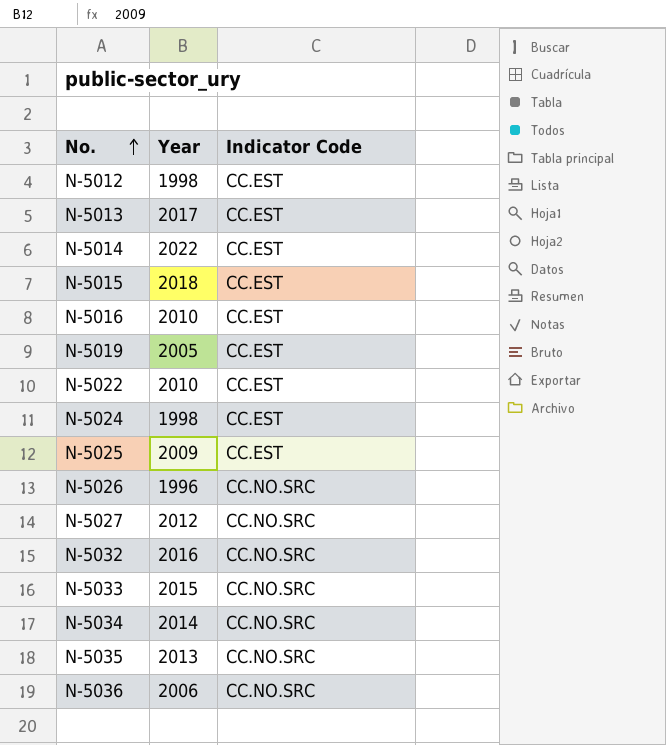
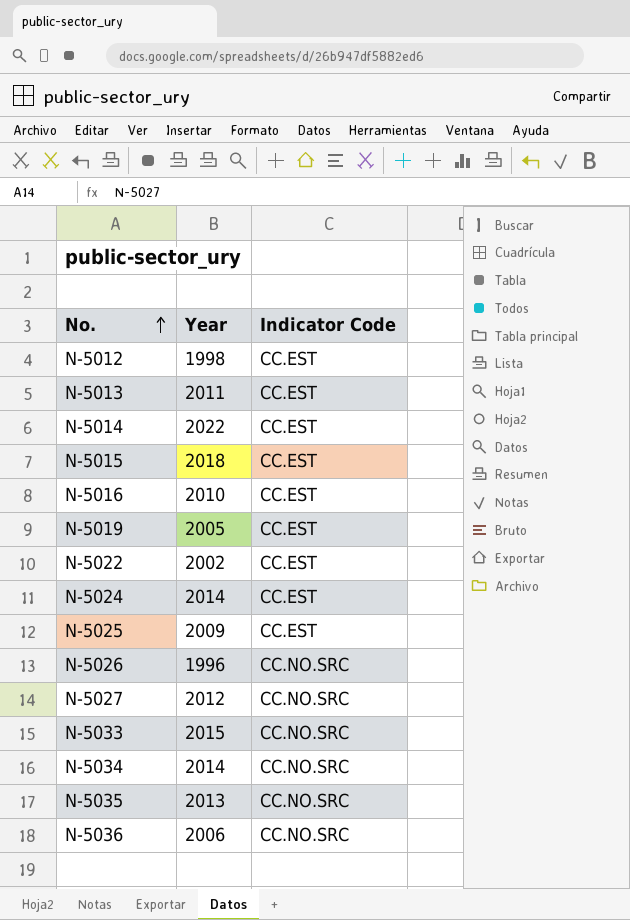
row N-5032: 2016 | CC.NO.SRC -> none
N-5013 | Year: 2017 -> 2011
N-5022 | Year: 2010 -> 2002
N-5024 | Year: 1998 -> 2014

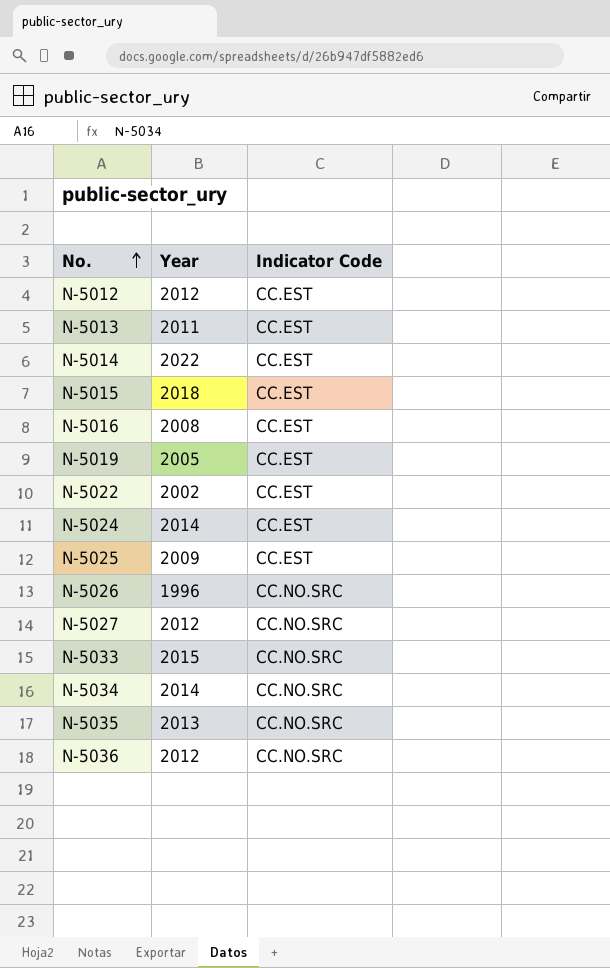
N-5012 | Year: 1998 -> 2012
N-5016 | Year: 2010 -> 2008
N-5036 | Year: 2006 -> 2012

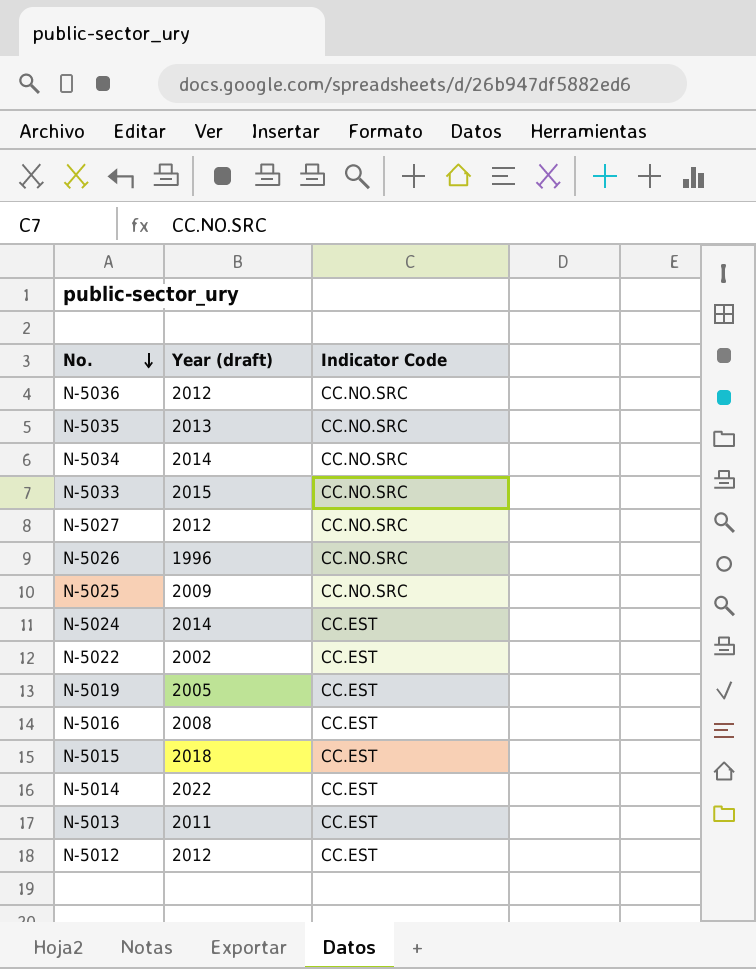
row order: No. ascending -> No. descending
column name: Year -> Year (draft)
N-5025 | Indicator Code: CC.EST -> CC.NO.SRC

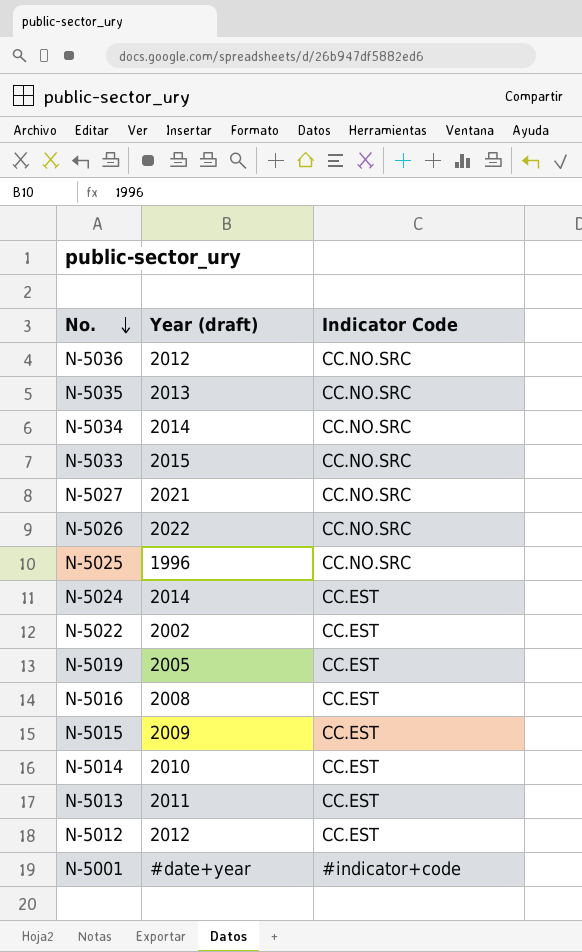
N-5027 | Year (draft): 2012 -> 2021
N-5026 | Year (draft): 1996 -> 2022
N-5025 | Year (draft): 2009 -> 1996
N-5015 | Year (draft): 2018 -> 2009
N-5014 | Year (draft): 2022 -> 2010
row N-5001: none -> #date+year | #indicator+code

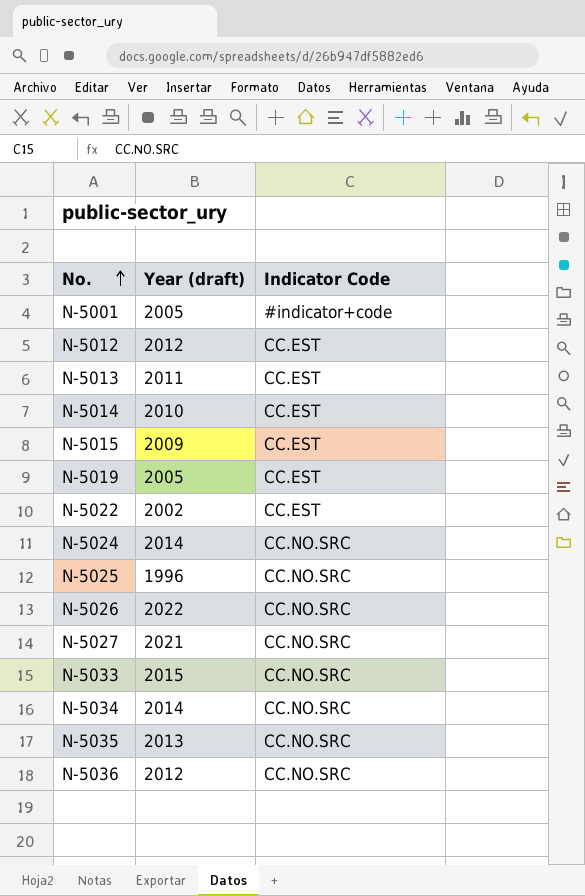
row order: No. descending -> No. ascending
row N-5016: 2008 | CC.EST -> none
N-5001 | Year (draft): #date+year -> 2005
N-5024 | Indicator Code: CC.EST -> CC.NO.SRC

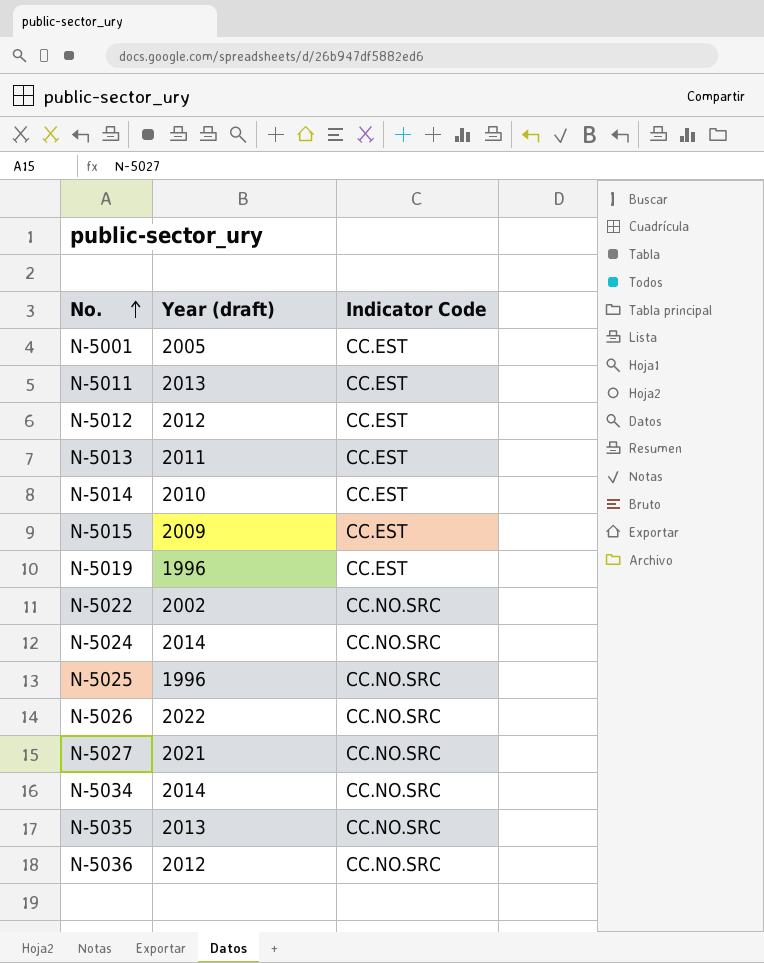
row N-5033: 2015 | CC.NO.SRC -> none
N-5001 | Indicator Code: #indicator+code -> CC.EST
row N-5011: none -> 2013 | CC.EST
N-5019 | Year (draft): 2005 -> 1996
N-5022 | Indicator Code: CC.EST -> CC.NO.SRC

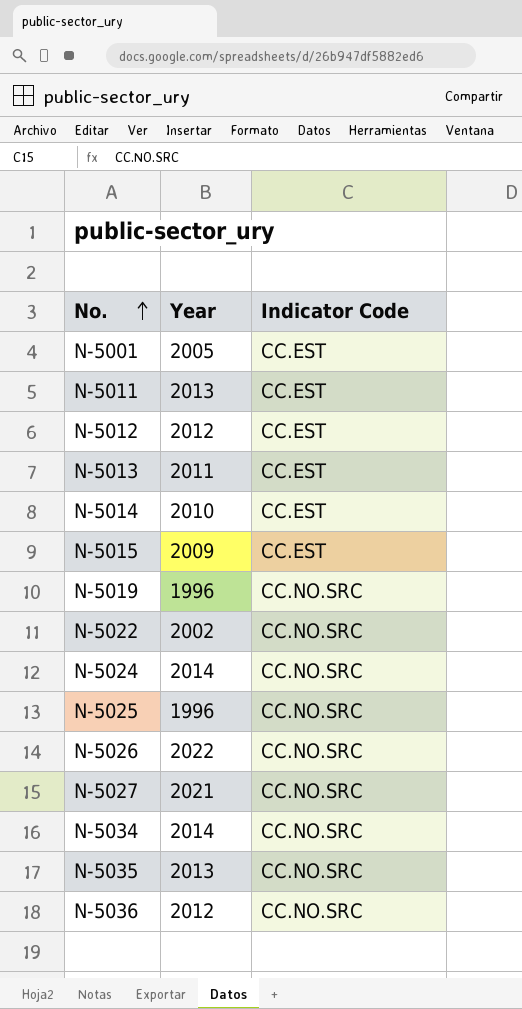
column name: Year (draft) -> Year
N-5019 | Indicator Code: CC.EST -> CC.NO.SRC

